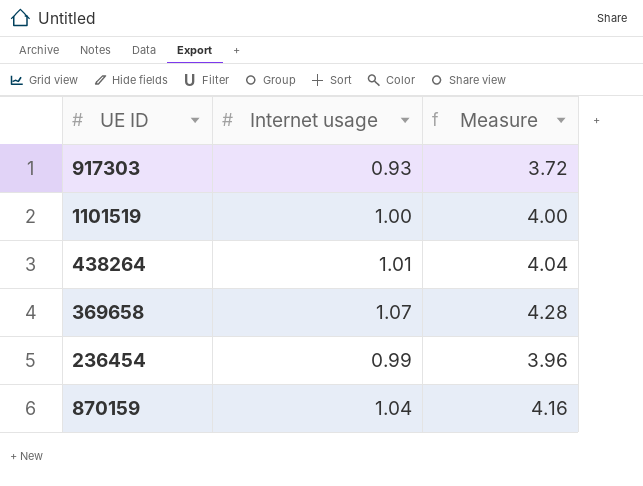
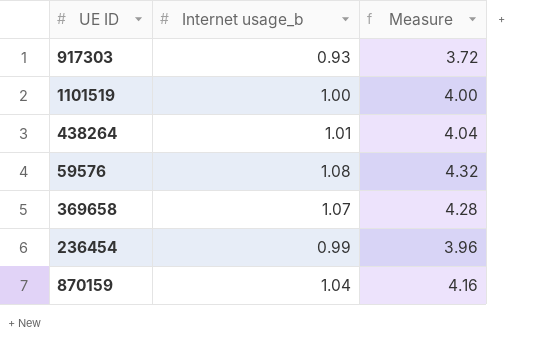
column name: Internet usage -> Internet usage_b
row 59576: none -> 1.08 | 4.32

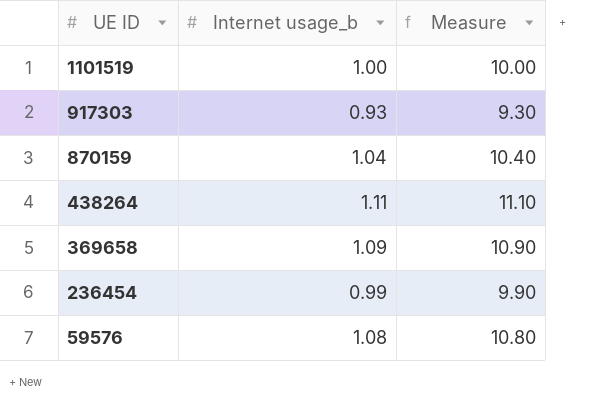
row order: none -> UE ID descending
column Measure | formula: [Internet usage_b] * 4 -> [Internet usage_b] * 10
438264 | Internet usage_b: 1.01 -> 1.11
369658 | Internet usage_b: 1.07 -> 1.09

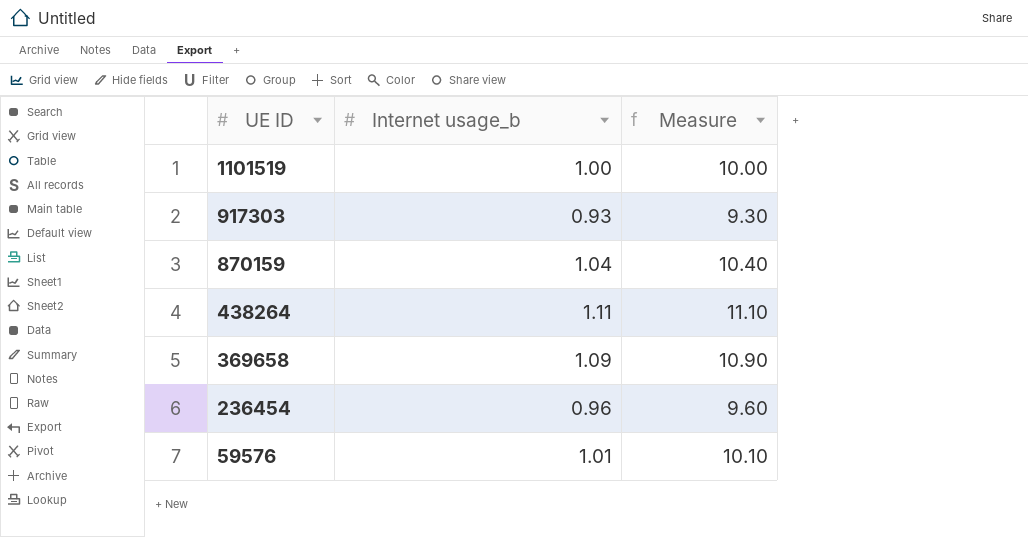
236454 | Internet usage_b: 0.99 -> 0.96
236454 | Measure: 9.90 -> 9.60
59576 | Internet usage_b: 1.08 -> 1.01
59576 | Measure: 10.80 -> 10.10

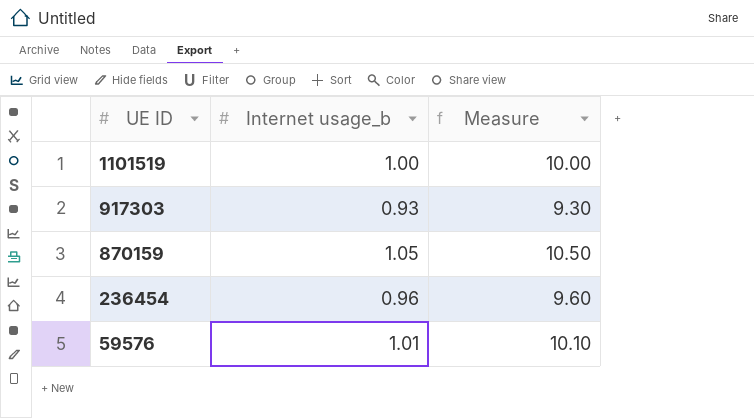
row 438264: 1.11 | 11.10 -> none
row 369658: 1.09 | 10.90 -> none
870159 | Internet usage_b: 1.04 -> 1.05
870159 | Measure: 10.40 -> 10.50

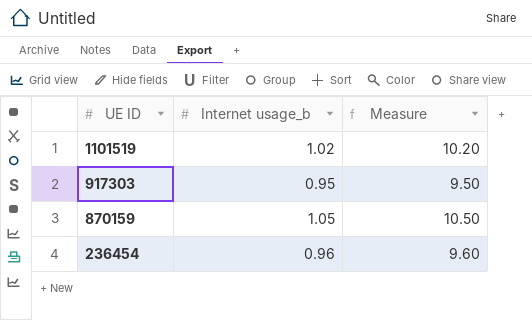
row 59576: 1.01 | 10.10 -> none
1101519 | Internet usage_b: 1.00 -> 1.02
1101519 | Measure: 10.00 -> 10.20
917303 | Internet usage_b: 0.93 -> 0.95
917303 | Measure: 9.30 -> 9.50

